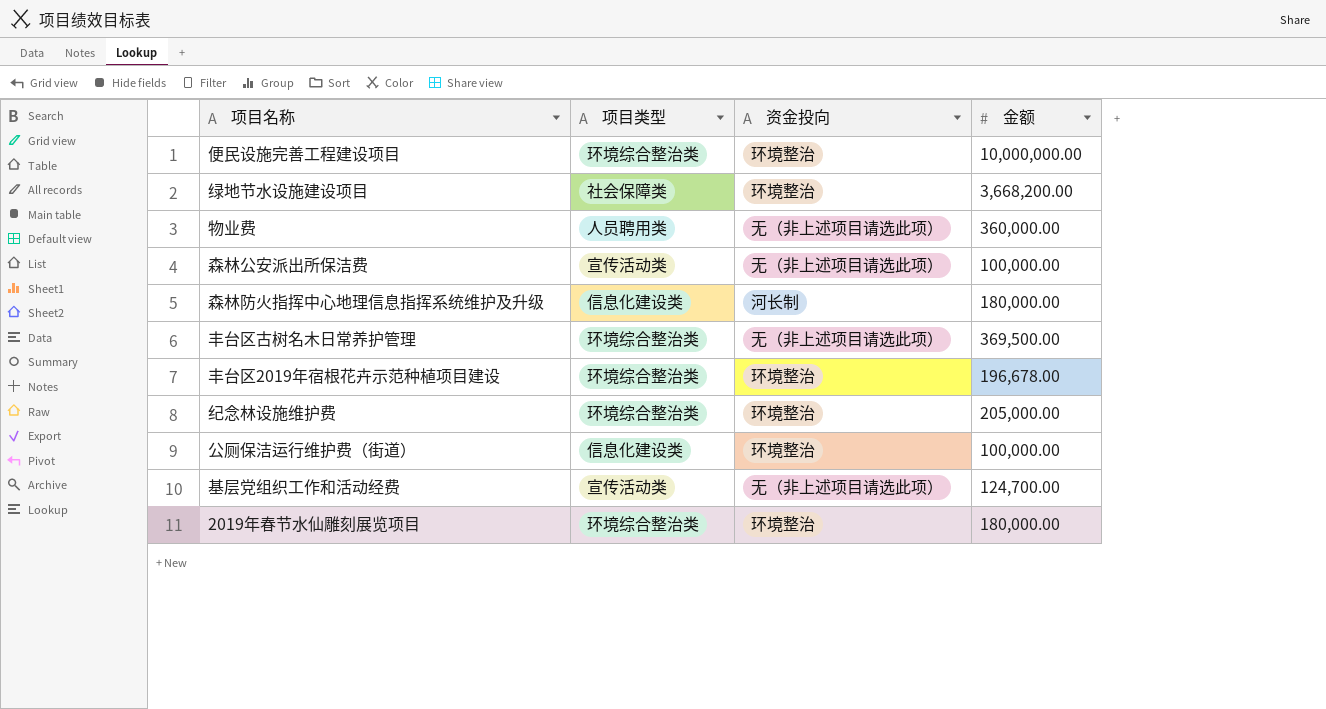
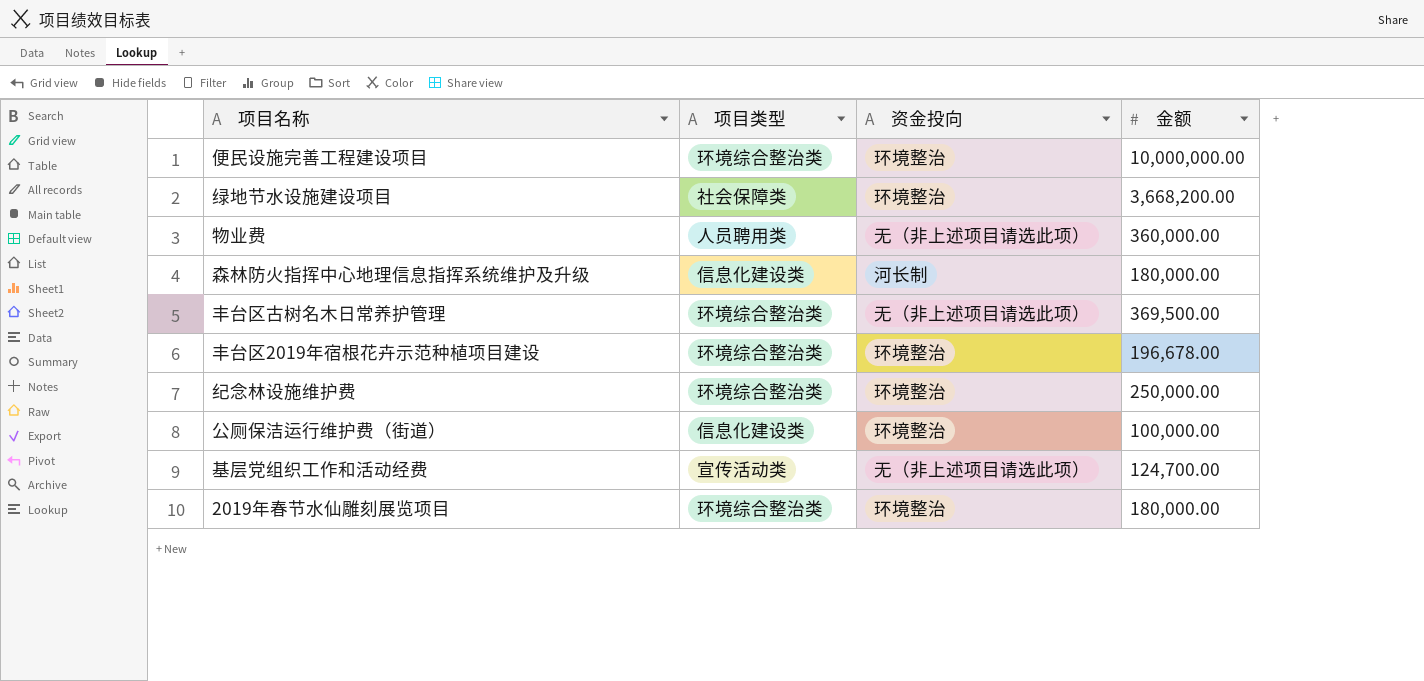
row 森林公安派出所保洁费: 宣传活动类 | 无（非上述项目请选此项） | 100,000.00 -> none
纪念林设施维护费 | 金额: 205,000.00 -> 250,000.00

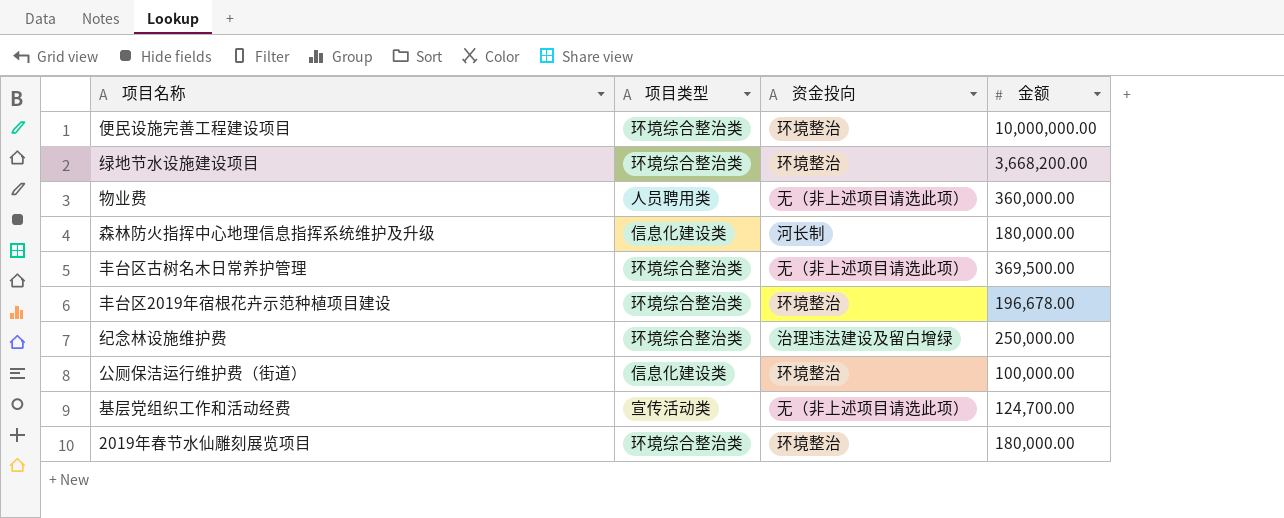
绿地节水设施建设项目 | 项目类型: 社会保障类 -> 环境综合整治类
纪念林设施维护费 | 资金投向: 环境整治 -> 治理违法建设及留白增绿

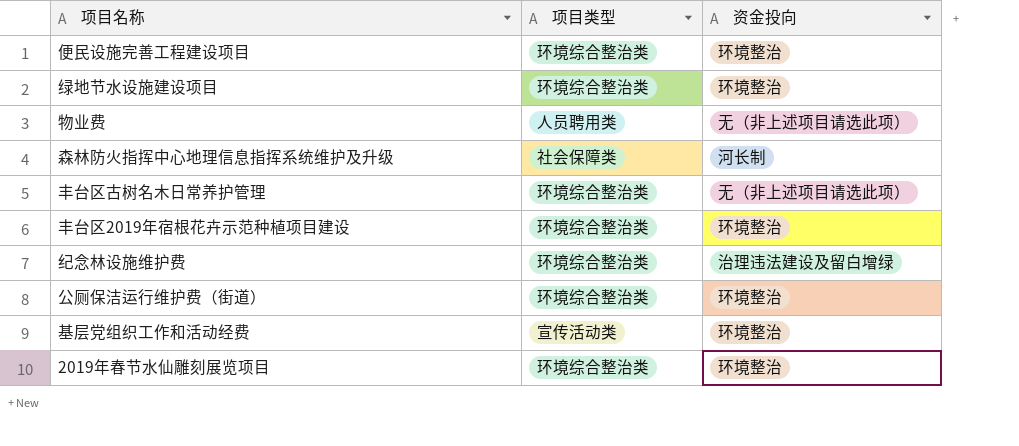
column 金额 | position: 4 -> none
森林防火指挥中心地理信息指挥系统维护及升级 | 项目类型: 信息化建设类 -> 社会保障类
公厕保洁运行维护费（街道） | 项目类型: 信息化建设类 -> 环境综合整治类
基层党组织工作和活动经费 | 资金投向: 无（非上述项目请选此项） -> 环境整治

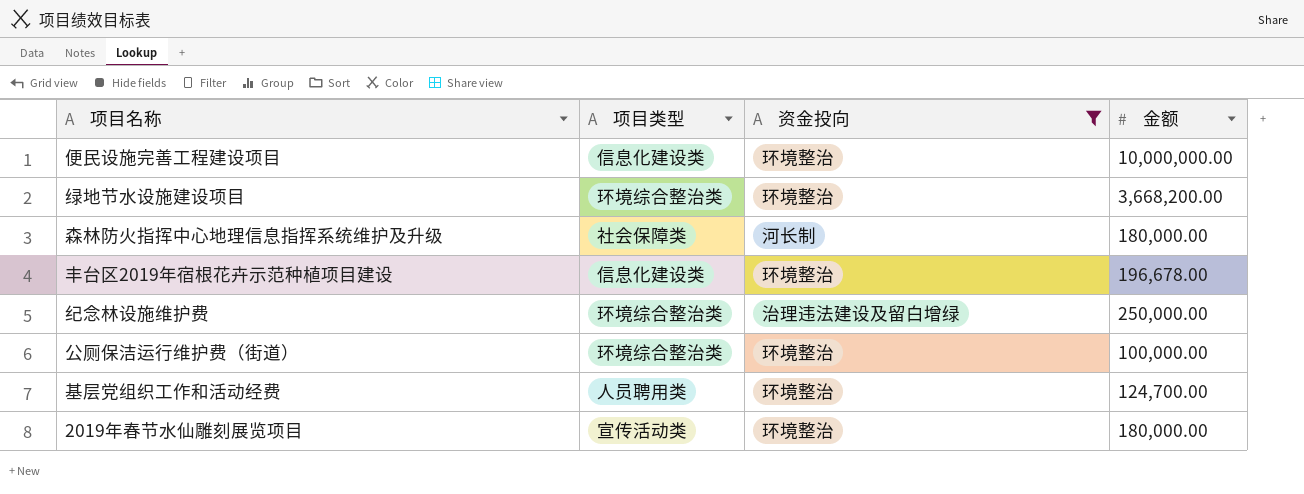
filter: none -> 资金投向 != 无（非上述项目请选此项）
column 金额 | position: none -> 4
便民设施完善工程建设项目 | 项目类型: 环境综合整治类 -> 信息化建设类
丰台区2019年宿根花卉示范种植项目建设 | 项目类型: 环境综合整治类 -> 信息化建设类
基层党组织工作和活动经费 | 项目类型: 宣传活动类 -> 人员聘用类
2019年春节水仙雕刻展览项目 | 项目类型: 环境综合整治类 -> 宣传活动类

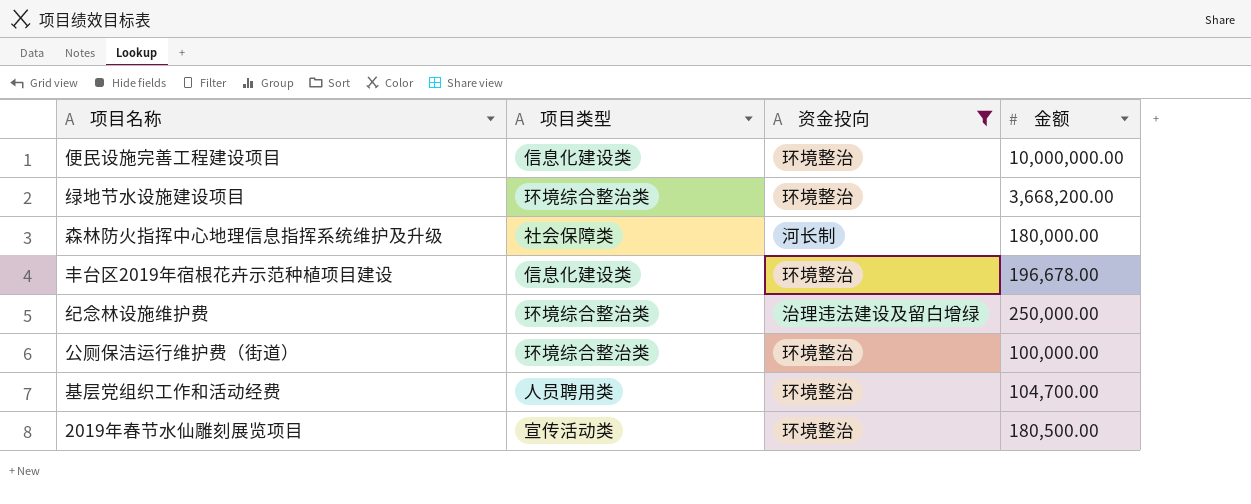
基层党组织工作和活动经费 | 金额: 124,700.00 -> 104,700.00
2019年春节水仙雕刻展览项目 | 金额: 180,000.00 -> 180,500.00

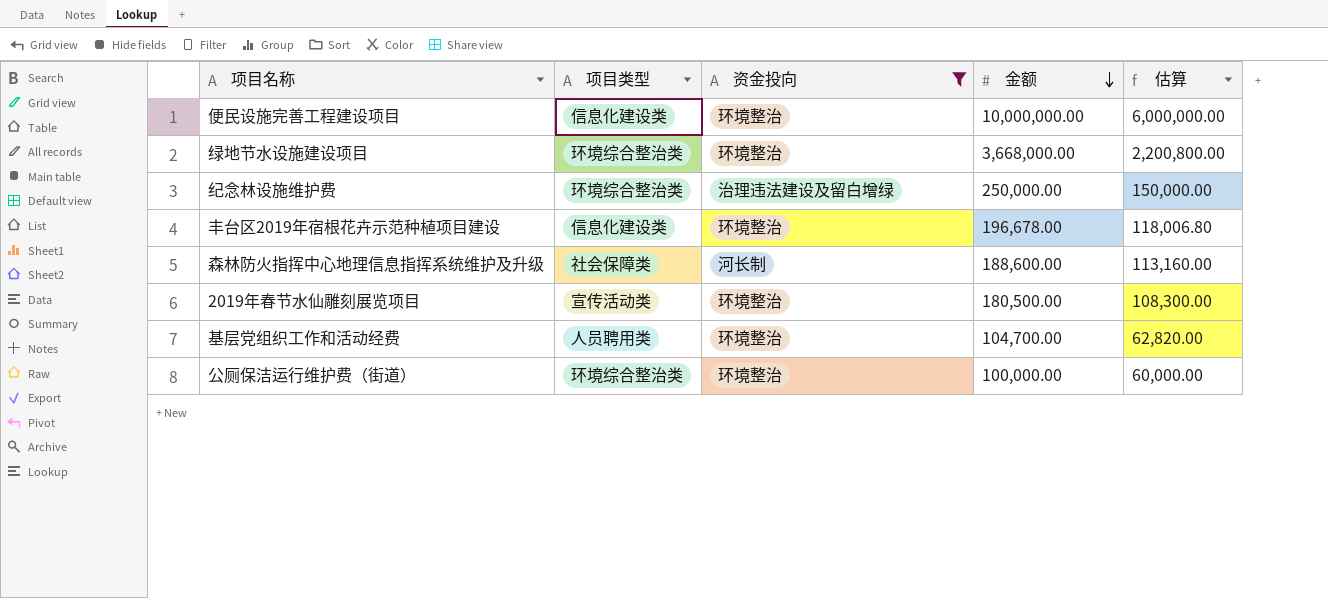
row order: none -> 金额 descending
column 估算 | formula: none -> [金额] * 0.6
绿地节水设施建设项目 | 金额: 3,668,200.00 -> 3,668,000.00
森林防火指挥中心地理信息指挥系统维护及升级 | 金额: 180,000.00 -> 188,600.00

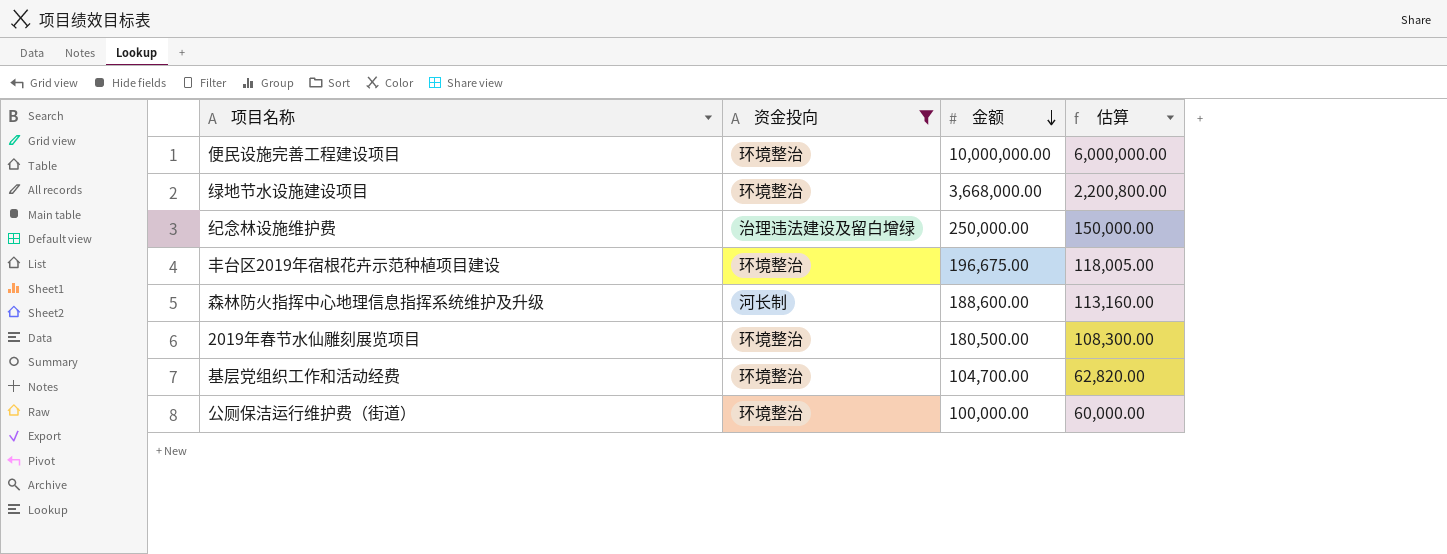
column 项目类型 | position: 2 -> none
丰台区2019年宿根花卉示范种植项目建设 | 金额: 196,678.00 -> 196,675.00
丰台区2019年宿根花卉示范种植项目建设 | 估算: 118,006.80 -> 118,005.00

